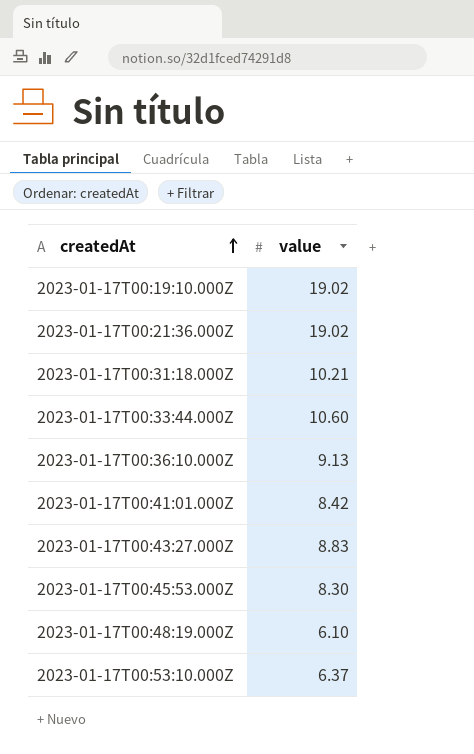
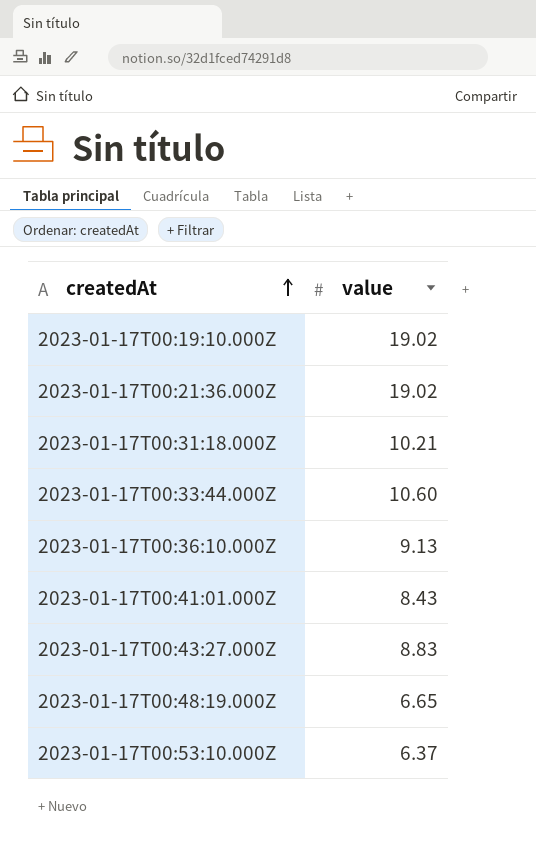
row 2023-01-17T00:45:53.000Z: 8.30 -> none
2023-01-17T00:41:01.000Z | value: 8.42 -> 8.43
2023-01-17T00:48:19.000Z | value: 6.10 -> 6.65

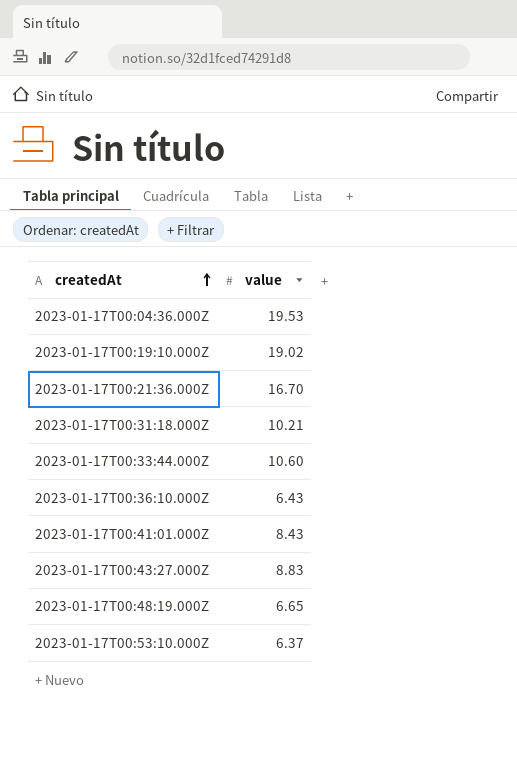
row 2023-01-17T00:04:36.000Z: none -> 19.53
2023-01-17T00:21:36.000Z | value: 19.02 -> 16.70
2023-01-17T00:36:10.000Z | value: 9.13 -> 6.43

